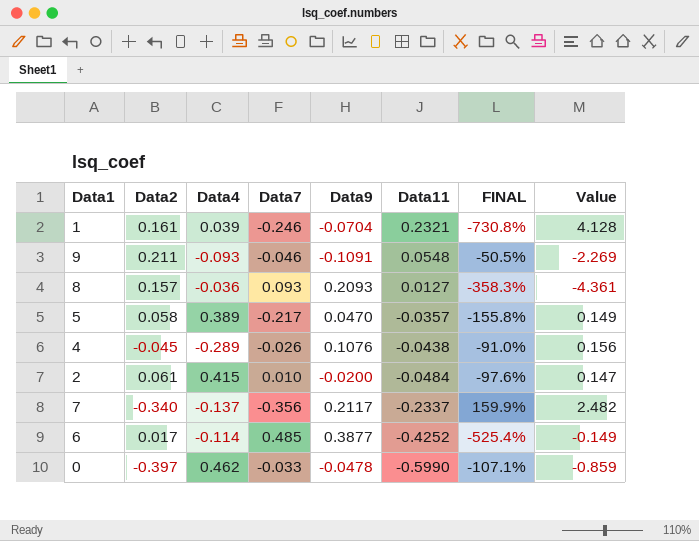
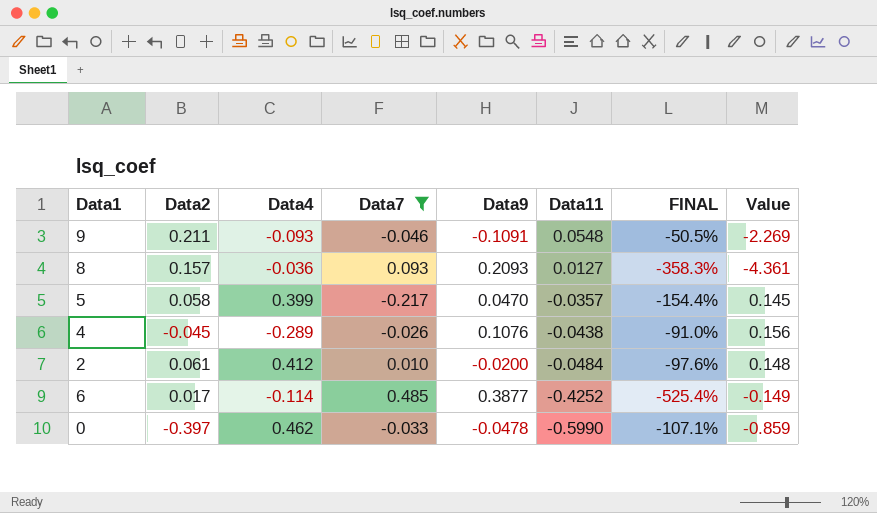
filter: none -> Data7 >= -0.217
5 | Data4: 0.389 -> 0.399
5 | FINAL: -155.8% -> -154.4%
5 | Value: 0.149 -> 0.145
2 | Data4: 0.415 -> 0.412
2 | Value: 0.147 -> 0.148

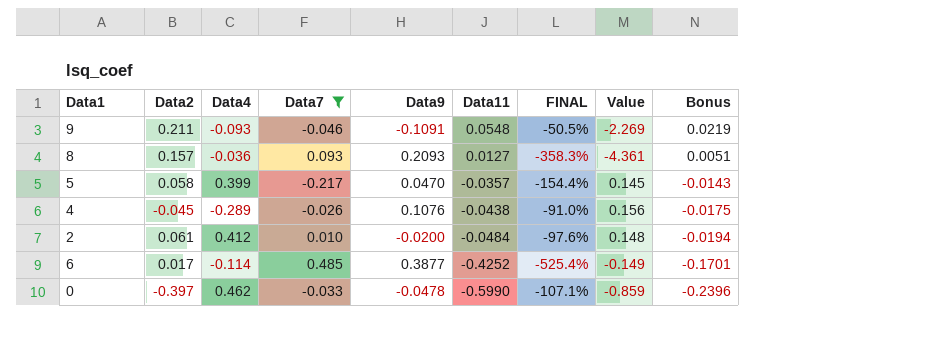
column Bonus | formula: none -> [Data11] * 0.4

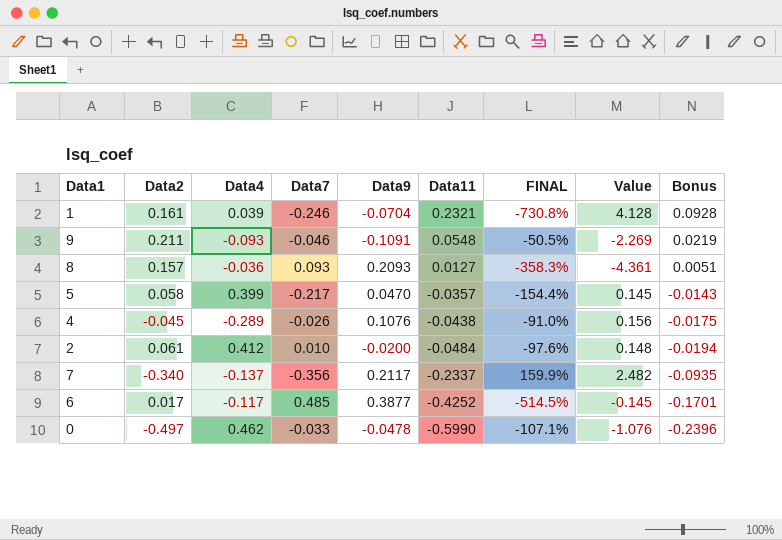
filter: Data7 >= -0.217 -> none
6 | Data4: -0.114 -> -0.117
6 | FINAL: -525.4% -> -514.5%
6 | Value: -0.149 -> -0.145
0 | Data2: -0.397 -> -0.497
0 | Value: -0.859 -> -1.076

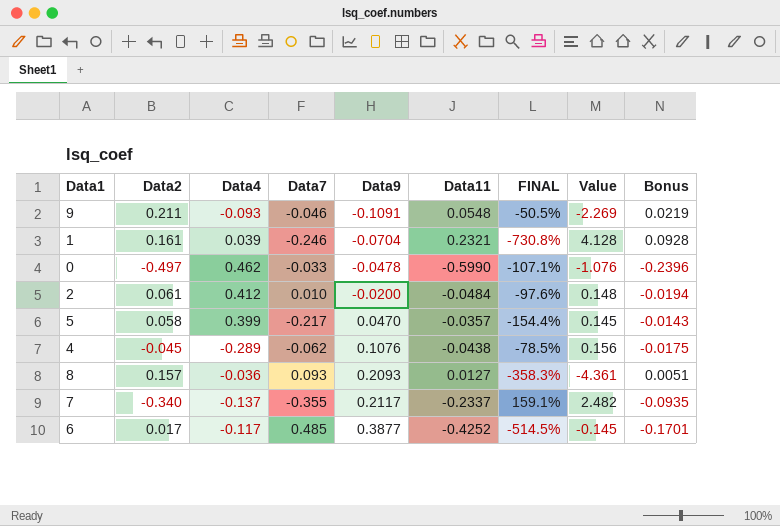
row order: Data11 descending -> Data9 ascending
4 | Data7: -0.026 -> -0.062
4 | FINAL: -91.0% -> -78.5%
7 | Data7: -0.356 -> -0.355
7 | FINAL: 159.9% -> 159.1%

